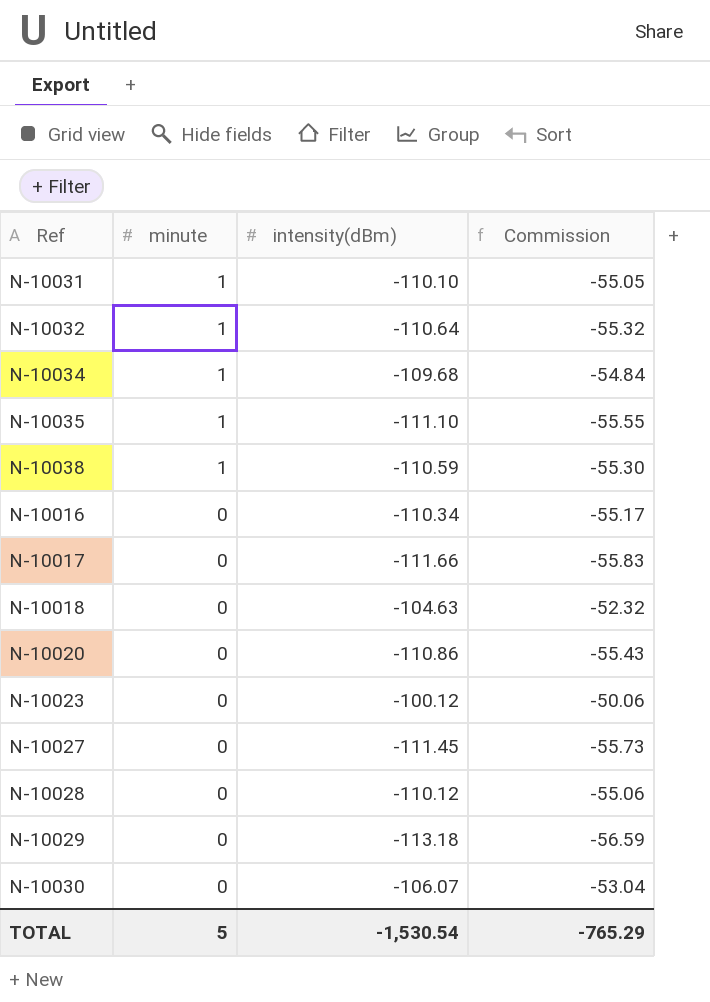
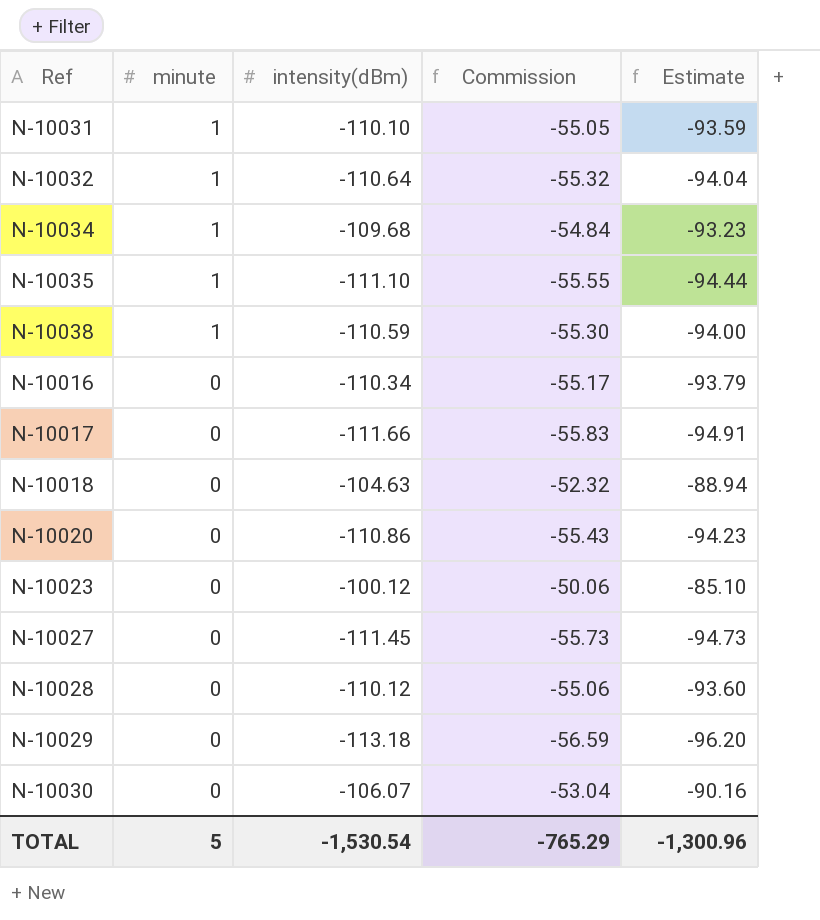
column Estimate | formula: none -> [intensity(dBm)] * 0.85

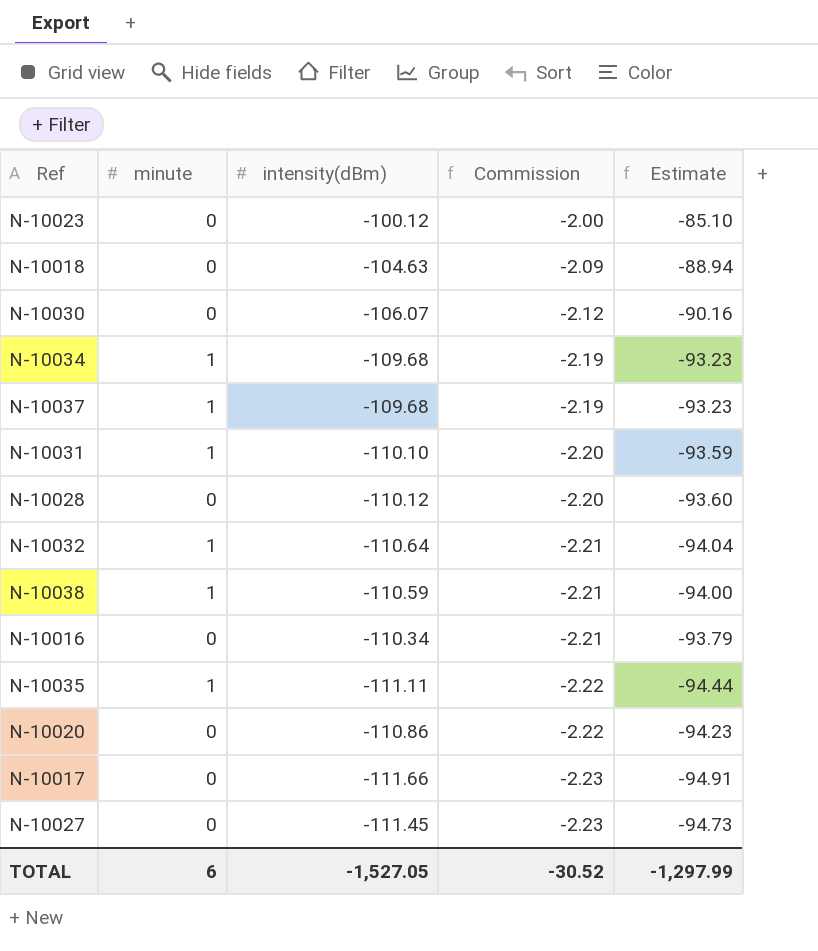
row order: minute descending -> Commission descending
column Commission | formula: [intensity(dBm)] * 0.5 -> [intensity(dBm)] * 0.02
row N-10029: 0 | -113.18 | -56.59 | -96.20 -> none
row N-10037: none -> 1 | -109.68 | -2.19 | -93.23
N-10035 | intensity(dBm): -111.10 -> -111.11
TOTAL | minute: 5 -> 6
TOTAL | intensity(dBm): -1,530.54 -> -1,527.05
TOTAL | Commission: -765.29 -> -30.52
TOTAL | Estimate: -1,300.96 -> -1,297.99

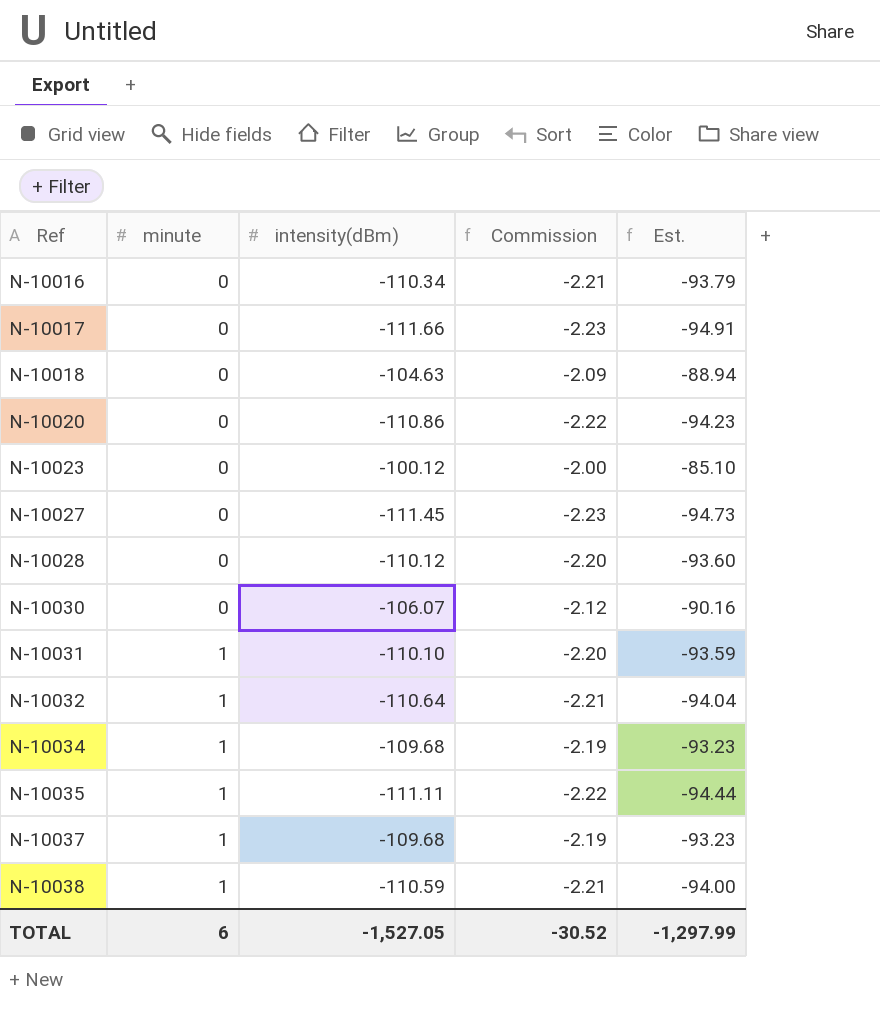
row order: Commission descending -> Ref ascending
column name: Estimate -> Est.

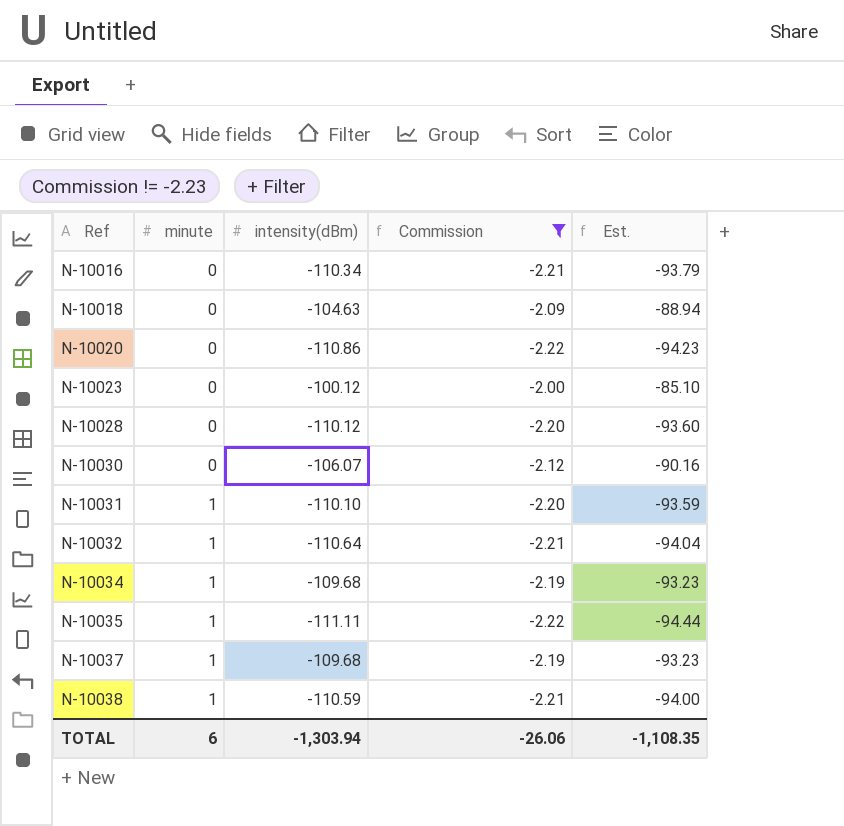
filter: none -> Commission != -2.23
TOTAL | intensity(dBm): -1,527.05 -> -1,303.94
TOTAL | Commission: -30.52 -> -26.06
TOTAL | Est.: -1,297.99 -> -1,108.35

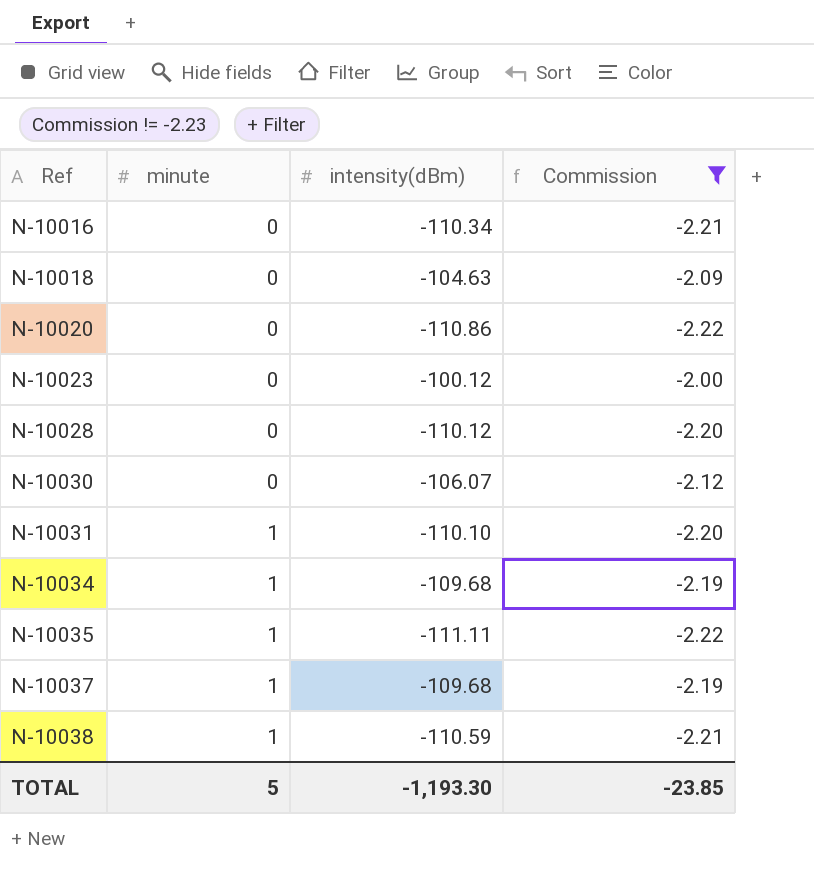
column Est. | formula: [intensity(dBm)] * 0.85 -> none
row N-10032: 1 | -110.64 | -2.21 | -94.04 -> none
TOTAL | minute: 6 -> 5
TOTAL | intensity(dBm): -1,303.94 -> -1,193.30
TOTAL | Commission: -26.06 -> -23.85

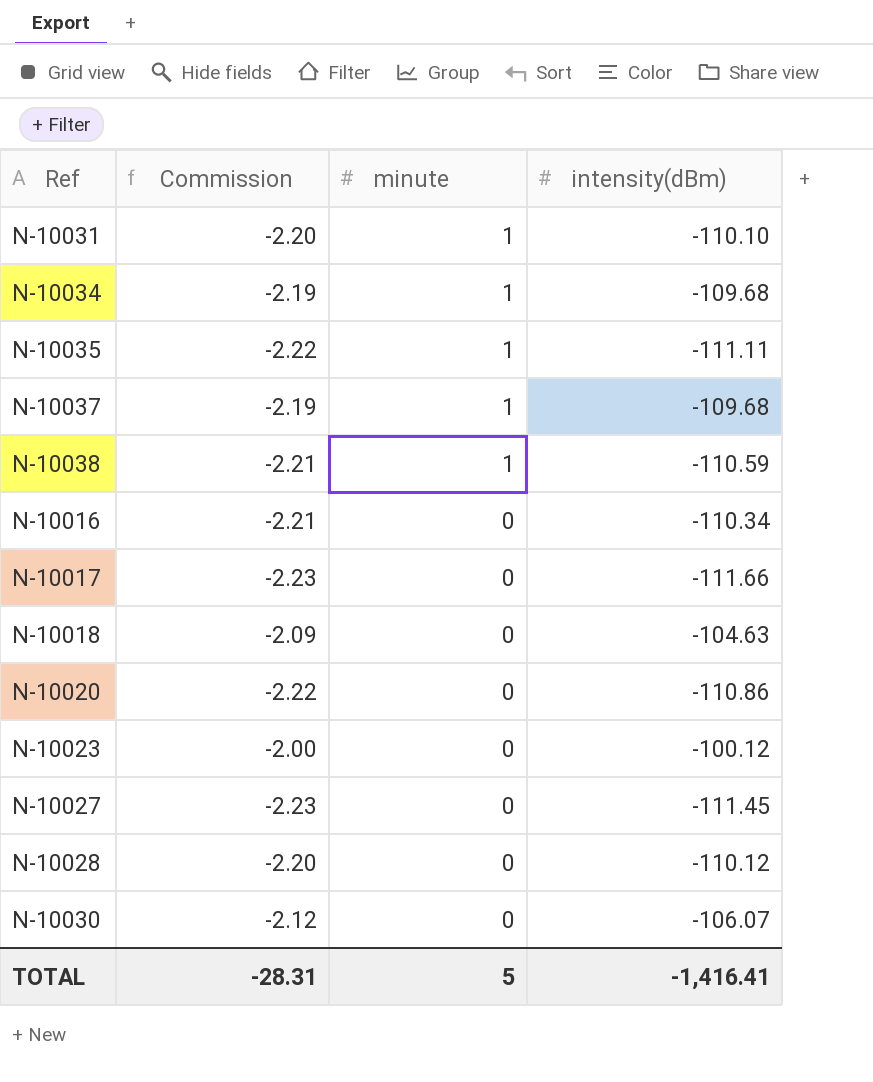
filter: Commission != -2.23 -> none
row order: Ref ascending -> minute descending
column Commission | position: 4 -> 2
TOTAL | Commission: -23.85 -> -28.31
TOTAL | intensity(dBm): -1,193.30 -> -1,416.41

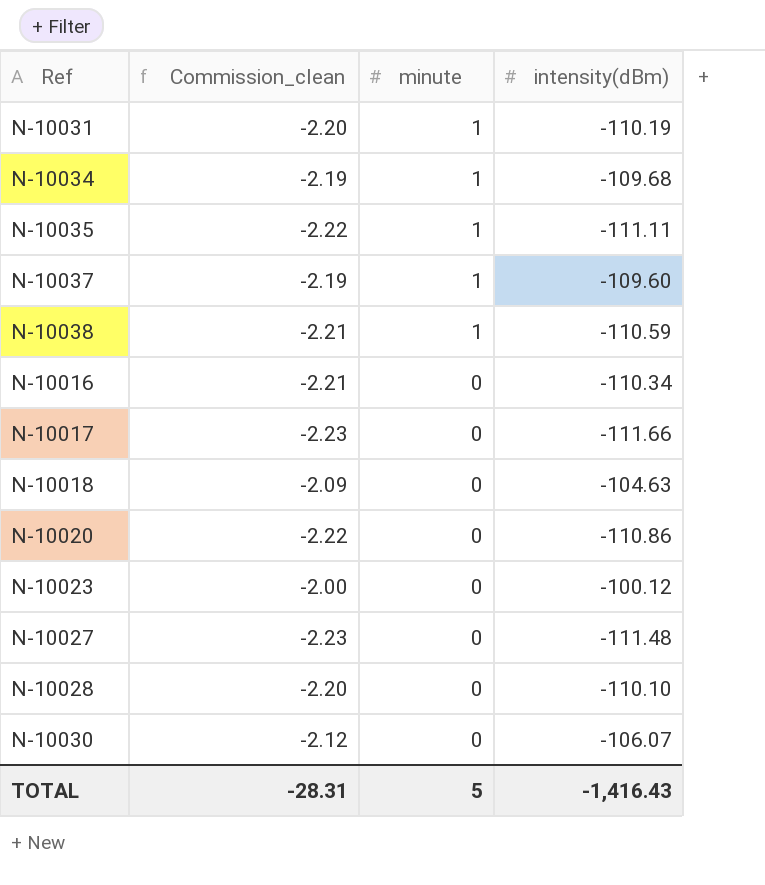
column name: Commission -> Commission_clean
N-10031 | intensity(dBm): -110.10 -> -110.19
N-10037 | intensity(dBm): -109.68 -> -109.60
N-10027 | intensity(dBm): -111.45 -> -111.48
N-10028 | intensity(dBm): -110.12 -> -110.10
TOTAL | intensity(dBm): -1,416.41 -> -1,416.43

